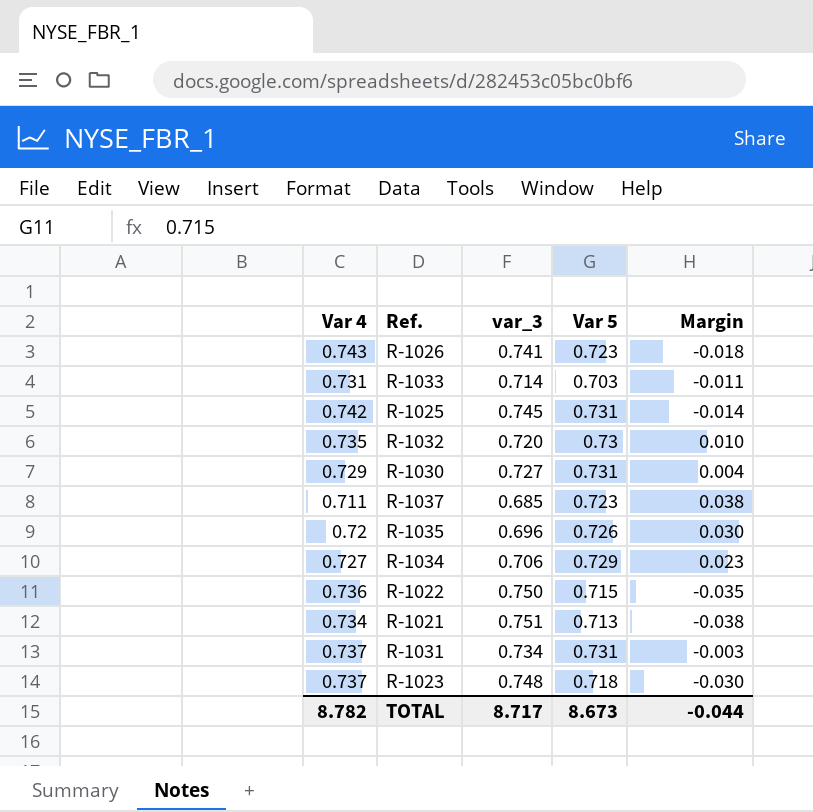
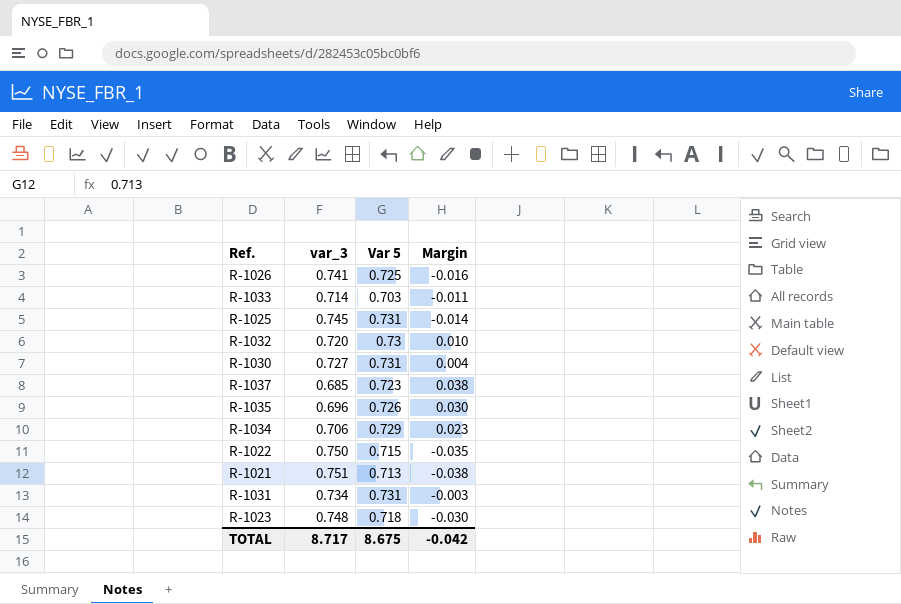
column Var 4 | position: 1 -> none
R-1026 | Var 5: 0.723 -> 0.725
R-1026 | Margin: -0.018 -> -0.016
TOTAL | Var 5: 8.673 -> 8.675
TOTAL | Margin: -0.044 -> -0.042

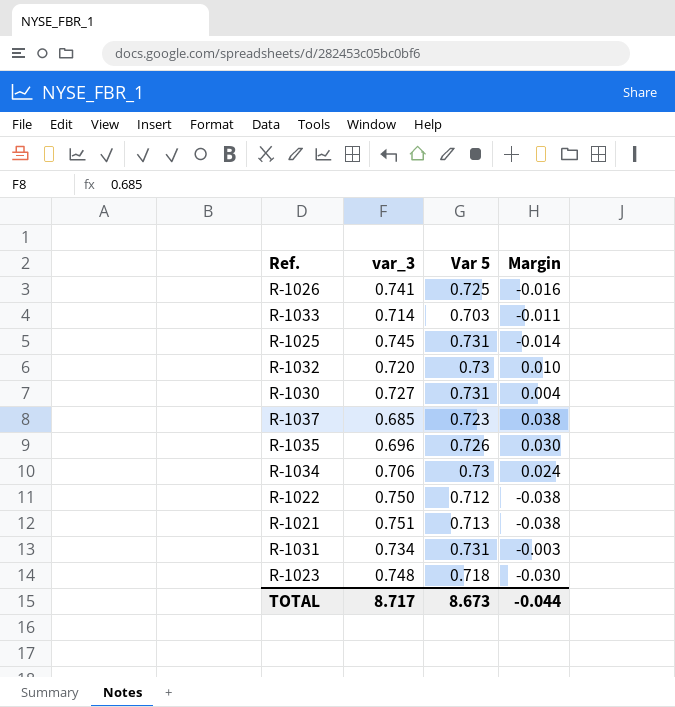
R-1034 | Var 5: 0.729 -> 0.73
R-1034 | Margin: 0.023 -> 0.024
R-1022 | Var 5: 0.715 -> 0.712
R-1022 | Margin: -0.035 -> -0.038
TOTAL | Var 5: 8.675 -> 8.673
TOTAL | Margin: -0.042 -> -0.044

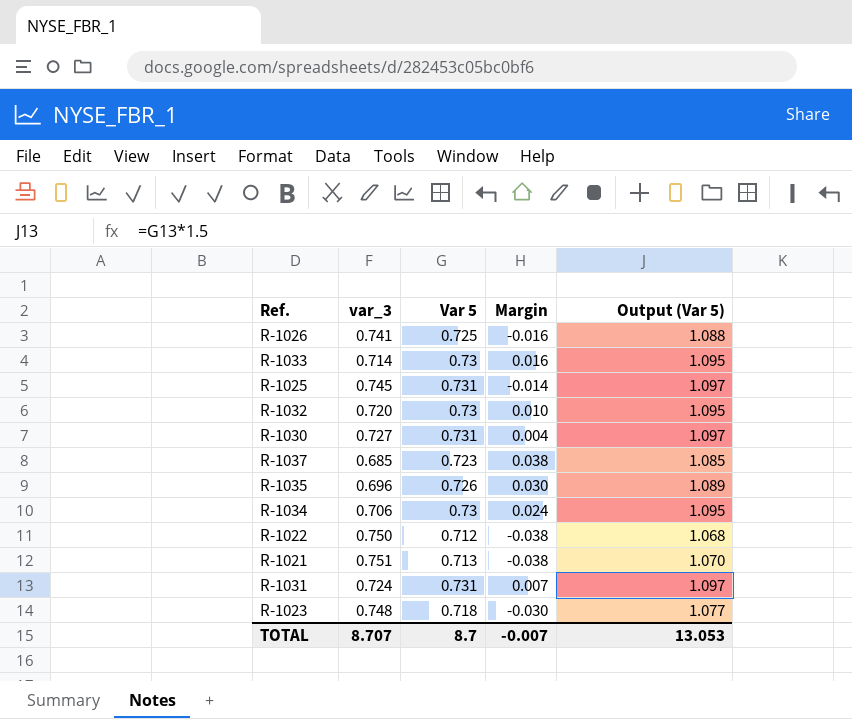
column Output (Var 5) | formula: none -> [Var 5] * 1.5
R-1033 | Var 5: 0.703 -> 0.73
R-1033 | Margin: -0.011 -> 0.016
R-1031 | var_3: 0.734 -> 0.724
R-1031 | Margin: -0.003 -> 0.007
TOTAL | var_3: 8.717 -> 8.707
TOTAL | Var 5: 8.673 -> 8.7
TOTAL | Margin: -0.044 -> -0.007

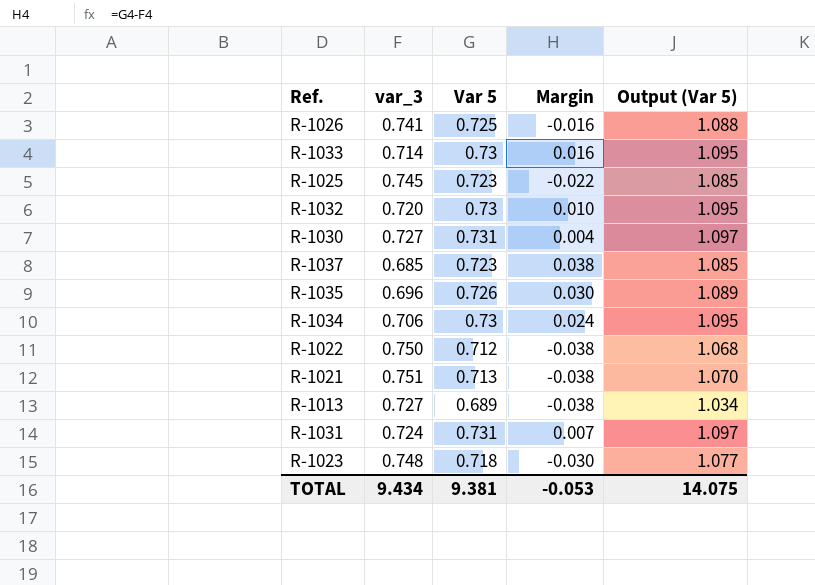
R-1025 | Var 5: 0.731 -> 0.723
R-1025 | Margin: -0.014 -> -0.022
R-1025 | Output (Var 5): 1.097 -> 1.085
row R-1013: none -> 0.727 | 0.689 | -0.038 | 1.034
TOTAL | var_3: 8.707 -> 9.434
TOTAL | Var 5: 8.7 -> 9.381
TOTAL | Margin: -0.007 -> -0.053
TOTAL | Output (Var 5): 13.053 -> 14.075

